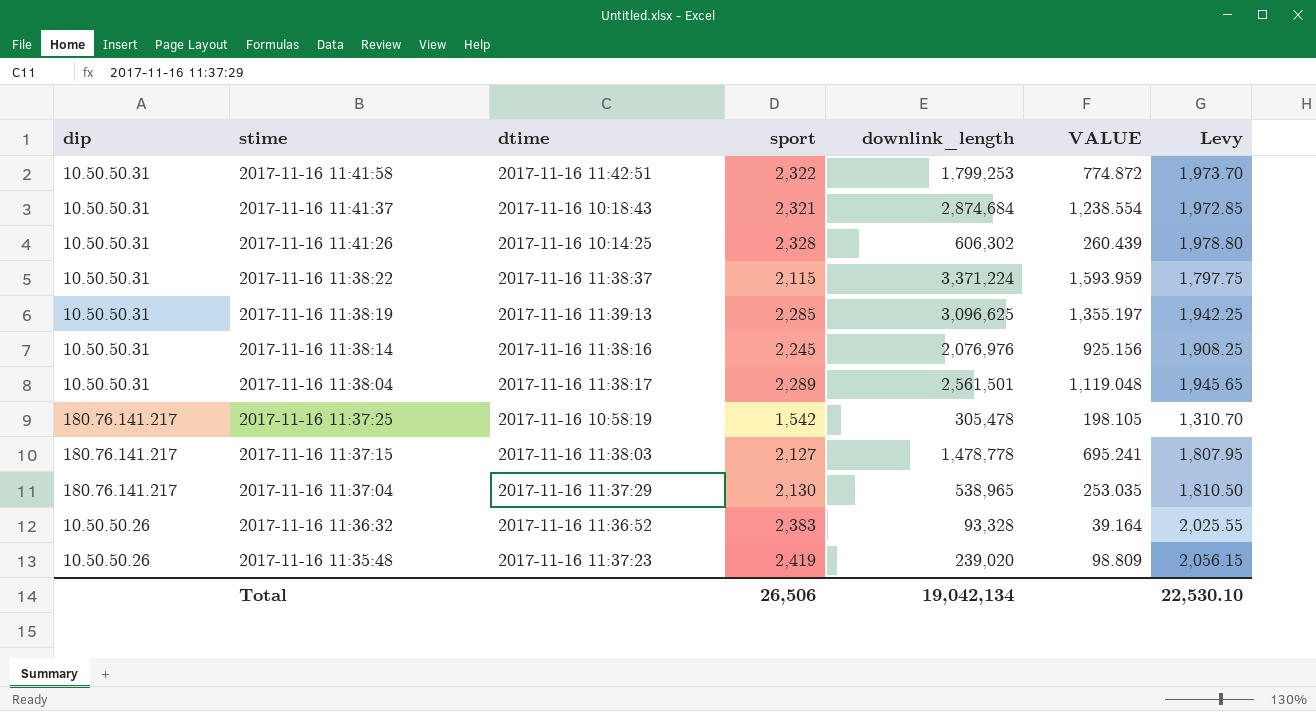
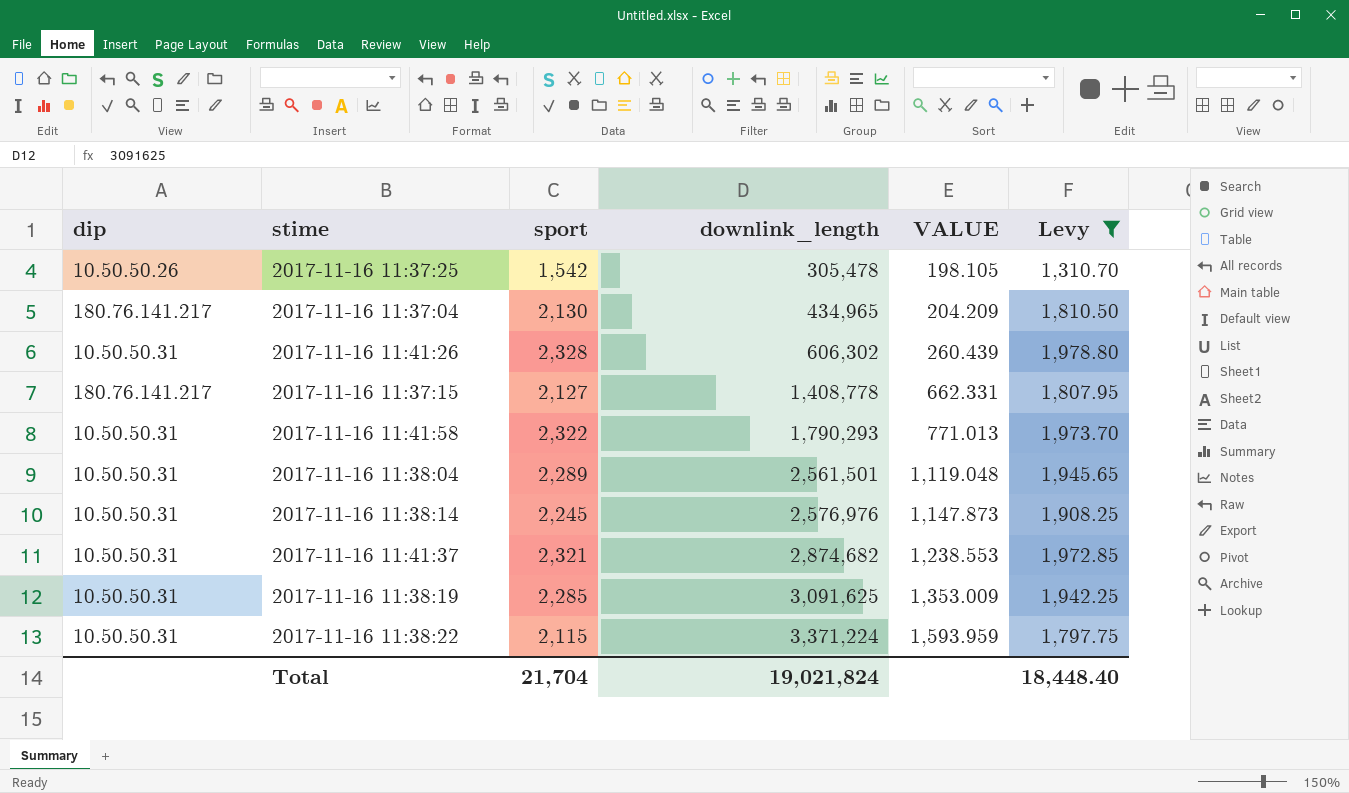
filter: none -> Levy <= 1,978.80
row order: stime descending -> downlink_length ascending
column dtime | position: 3 -> none
2017-11-16 11:37:25 | dip: 180.76.141.217 -> 10.50.50.26
2017-11-16 11:37:04 | downlink_length: 538,965 -> 434,965
2017-11-16 11:37:04 | VALUE: 253.035 -> 204.209
2017-11-16 11:37:15 | downlink_length: 1,478,778 -> 1,408,778
2017-11-16 11:37:15 | VALUE: 695.241 -> 662.331
2017-11-16 11:41:58 | downlink_length: 1,799,253 -> 1,790,293
2017-11-16 11:41:58 | VALUE: 774.872 -> 771.013
2017-11-16 11:38:14 | downlink_length: 2,076,976 -> 2,576,976
2017-11-16 11:38:14 | VALUE: 925.156 -> 1,147.873
2017-11-16 11:41:37 | downlink_length: 2,874,684 -> 2,874,682
2017-11-16 11:41:37 | VALUE: 1,238.554 -> 1,238.553
2017-11-16 11:38:19 | downlink_length: 3,096,625 -> 3,091,625
2017-11-16 11:38:19 | VALUE: 1,355.197 -> 1,353.009
Total | sport: 26,506 -> 21,704
Total | downlink_length: 19,042,134 -> 19,021,824
Total | Levy: 22,530.10 -> 18,448.40

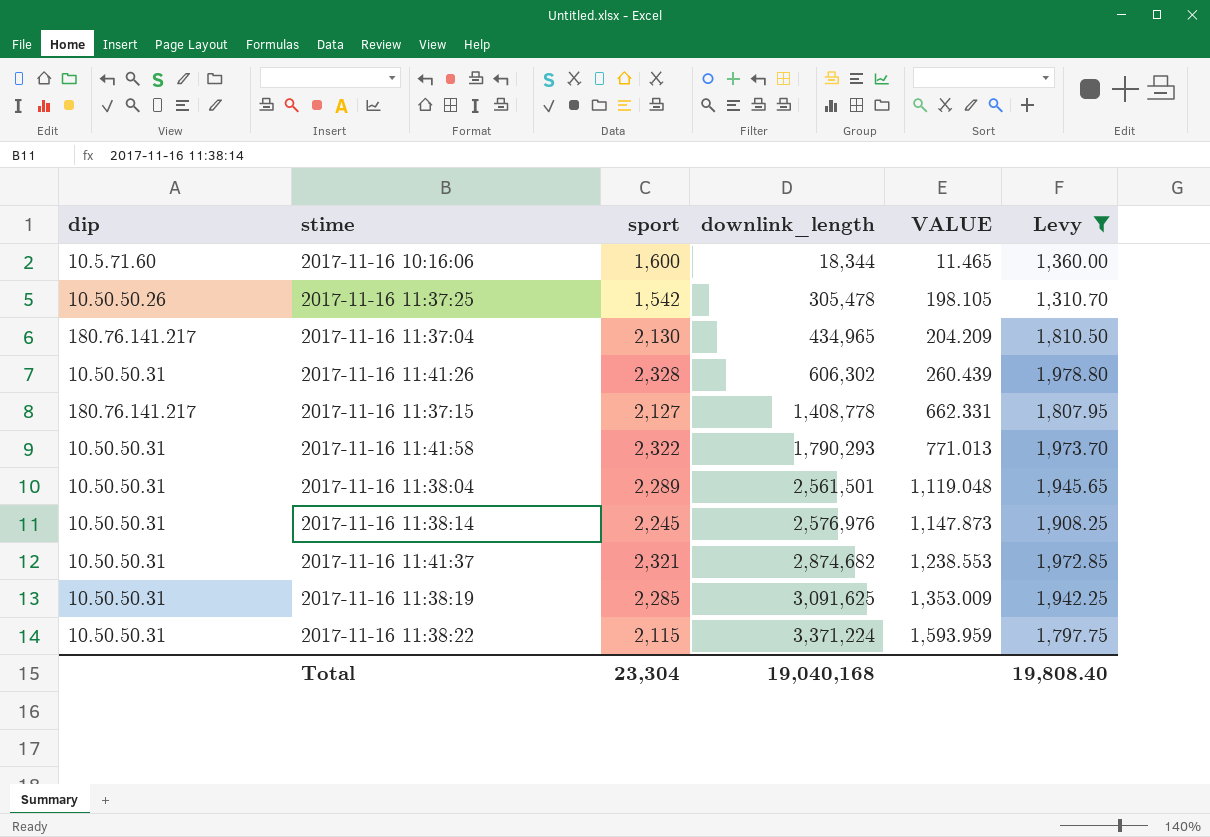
row 2017-11-16 10:16:06: none -> 10.5.71.60 | 1,600 | 18,344 | 11.465 | 1,360.00
Total | sport: 21,704 -> 23,304
Total | downlink_length: 19,021,824 -> 19,040,168
Total | Levy: 18,448.40 -> 19,808.40

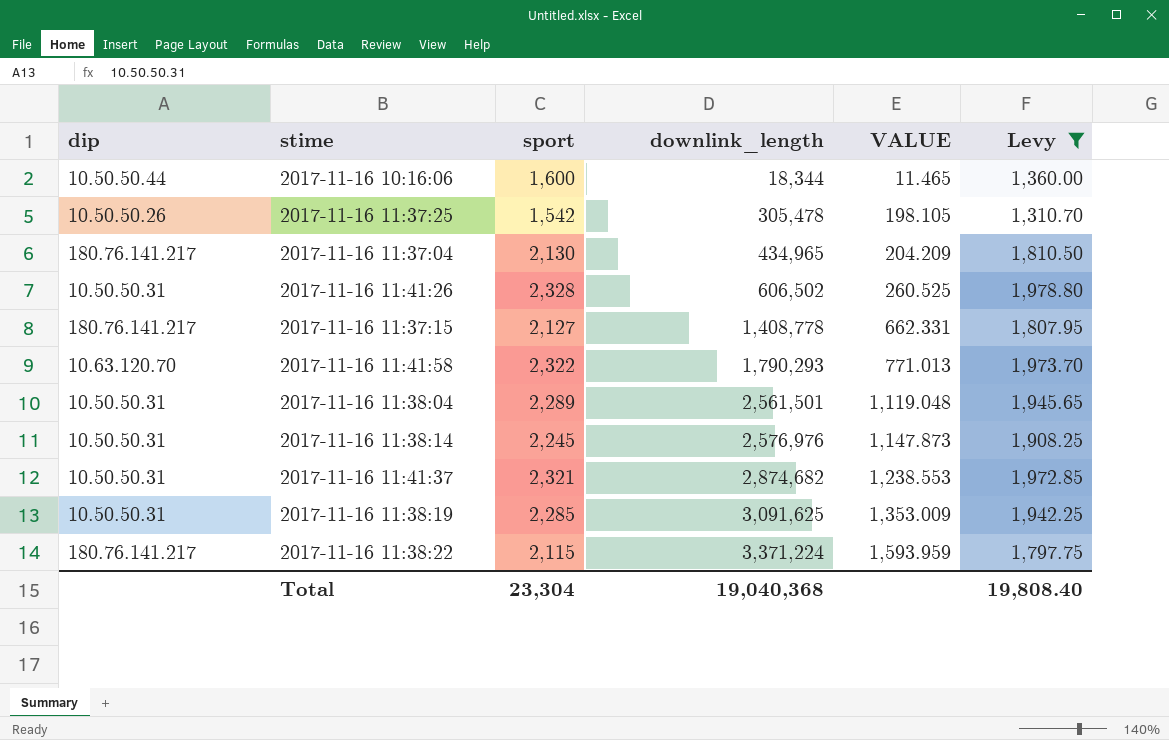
2017-11-16 10:16:06 | dip: 10.5.71.60 -> 10.50.50.44
2017-11-16 11:41:26 | downlink_length: 606,302 -> 606,502
2017-11-16 11:41:26 | VALUE: 260.439 -> 260.525
2017-11-16 11:41:58 | dip: 10.50.50.31 -> 10.63.120.70
2017-11-16 11:38:22 | dip: 10.50.50.31 -> 180.76.141.217
Total | downlink_length: 19,040,168 -> 19,040,368

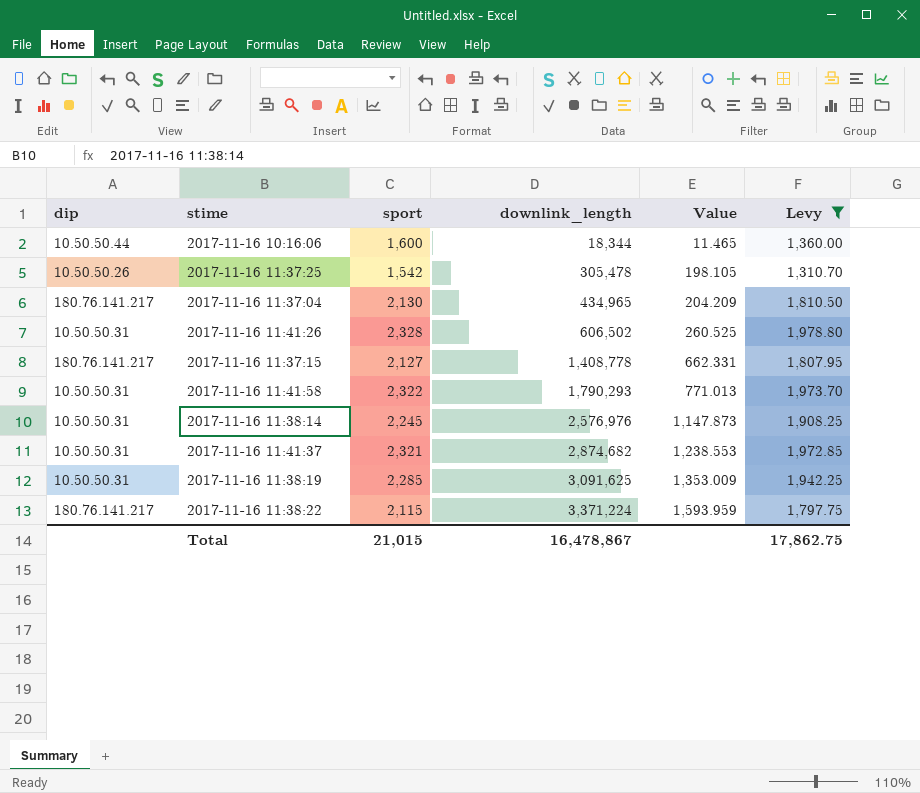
column name: VALUE -> Value
row 2017-11-16 11:38:04: 10.50.50.31 | 2,289 | 2,561,501 | 1,119.048 | 1,945.65 -> none
2017-11-16 11:41:58 | dip: 10.63.120.70 -> 10.50.50.31
Total | sport: 23,304 -> 21,015
Total | downlink_length: 19,040,368 -> 16,478,867
Total | Levy: 19,808.40 -> 17,862.75

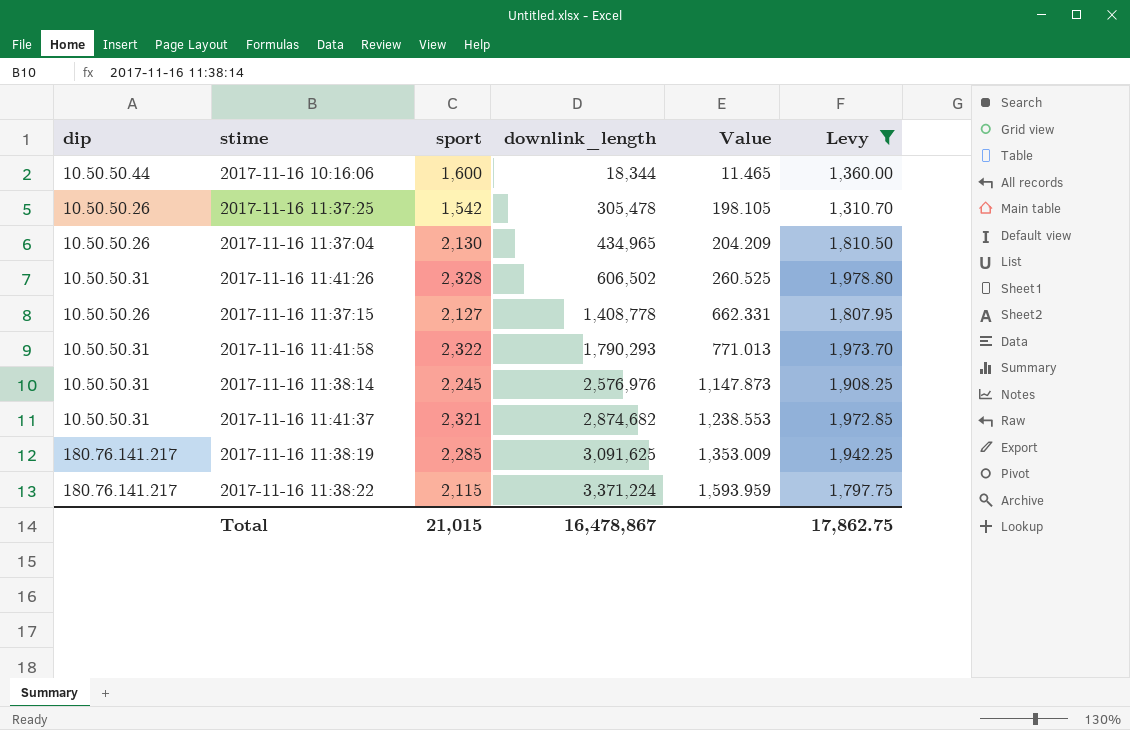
2017-11-16 11:37:04 | dip: 180.76.141.217 -> 10.50.50.26
2017-11-16 11:37:15 | dip: 180.76.141.217 -> 10.50.50.26
2017-11-16 11:38:19 | dip: 10.50.50.31 -> 180.76.141.217

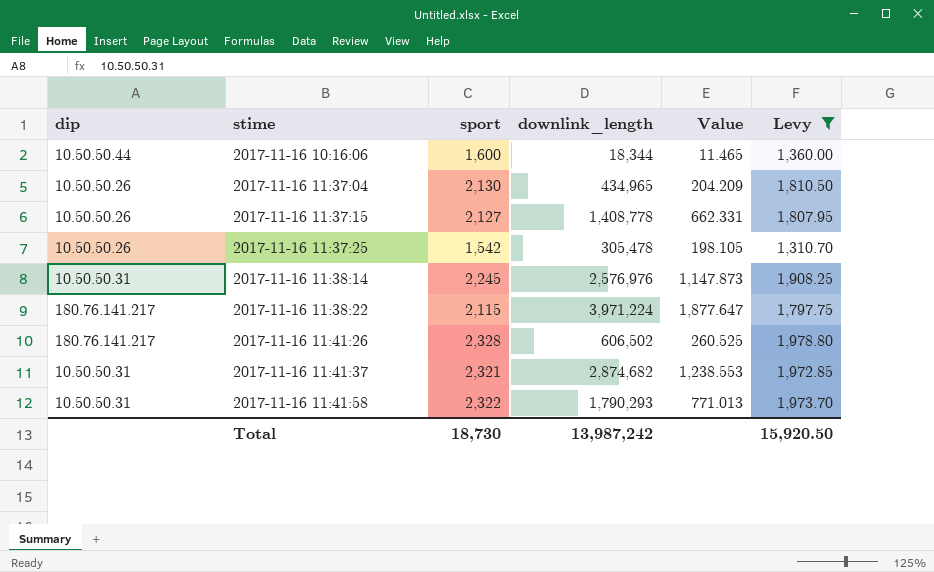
row order: downlink_length ascending -> stime ascending
row 2017-11-16 11:38:19: 180.76.141.217 | 2,285 | 3,091,625 | 1,353.009 | 1,942.25 -> none
2017-11-16 11:38:22 | downlink_length: 3,371,224 -> 3,971,224
2017-11-16 11:38:22 | Value: 1,593.959 -> 1,877.647
2017-11-16 11:41:26 | dip: 10.50.50.31 -> 180.76.141.217
Total | sport: 21,015 -> 18,730
Total | downlink_length: 16,478,867 -> 13,987,242
Total | Levy: 17,862.75 -> 15,920.50

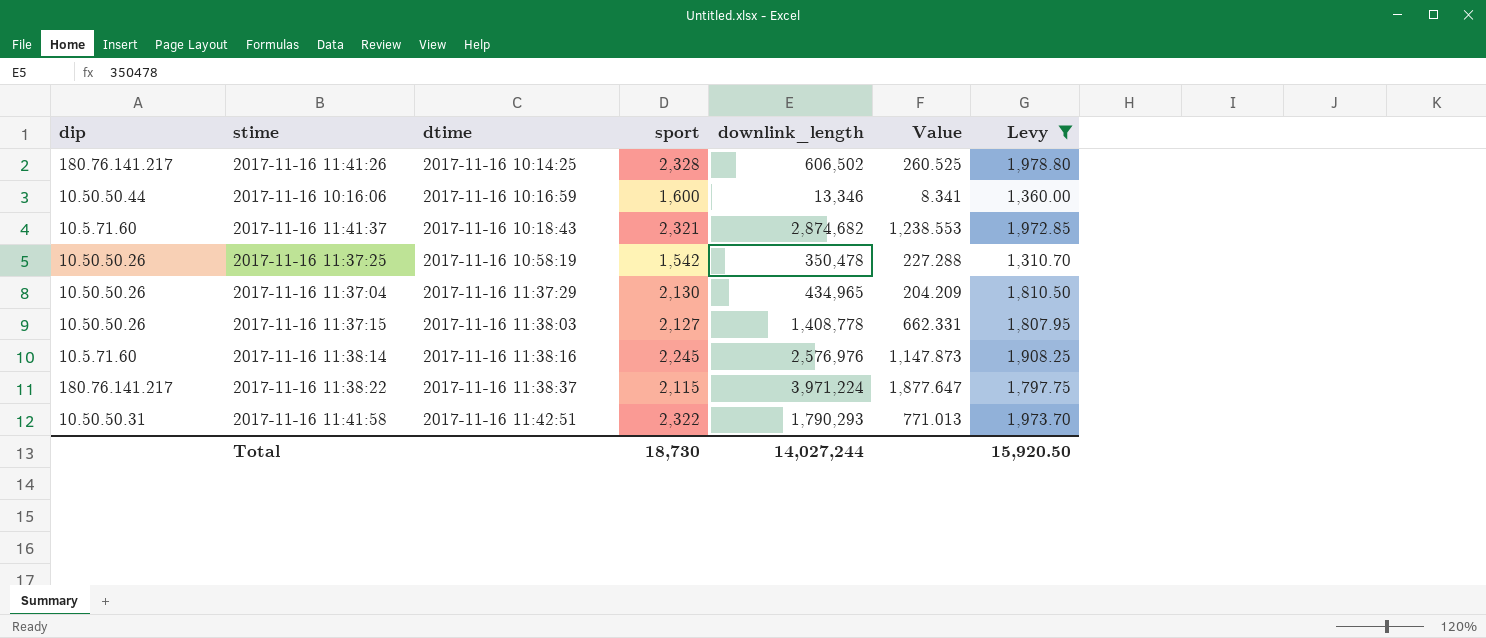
row order: stime ascending -> dtime ascending
column dtime | position: none -> 3
2017-11-16 10:16:06 | downlink_length: 18,344 -> 13,346
2017-11-16 10:16:06 | Value: 11.465 -> 8.341
2017-11-16 11:41:37 | dip: 10.50.50.31 -> 10.5.71.60
2017-11-16 11:37:25 | downlink_length: 305,478 -> 350,478
2017-11-16 11:37:25 | Value: 198.105 -> 227.288
2017-11-16 11:38:14 | dip: 10.50.50.31 -> 10.5.71.60
Total | downlink_length: 13,987,242 -> 14,027,244

